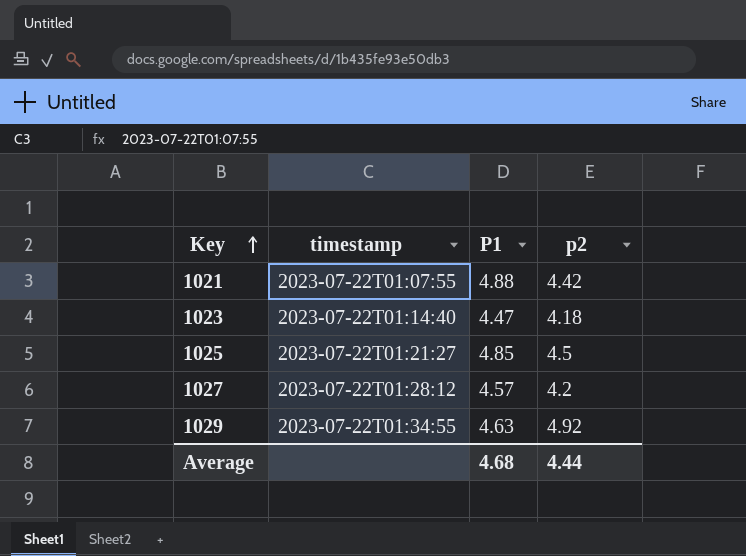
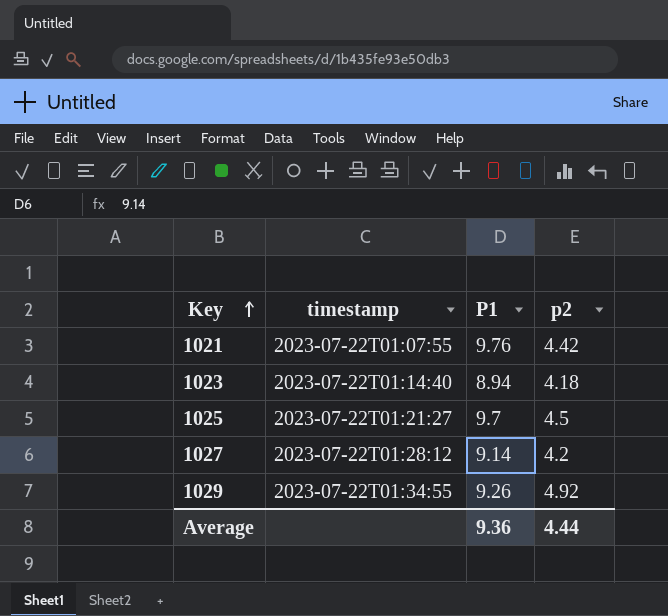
1021 | P1: 4.88 -> 9.76
1023 | P1: 4.47 -> 8.94
1025 | P1: 4.85 -> 9.7
1027 | P1: 4.57 -> 9.14
1029 | P1: 4.63 -> 9.26
Average | P1: 4.68 -> 9.36

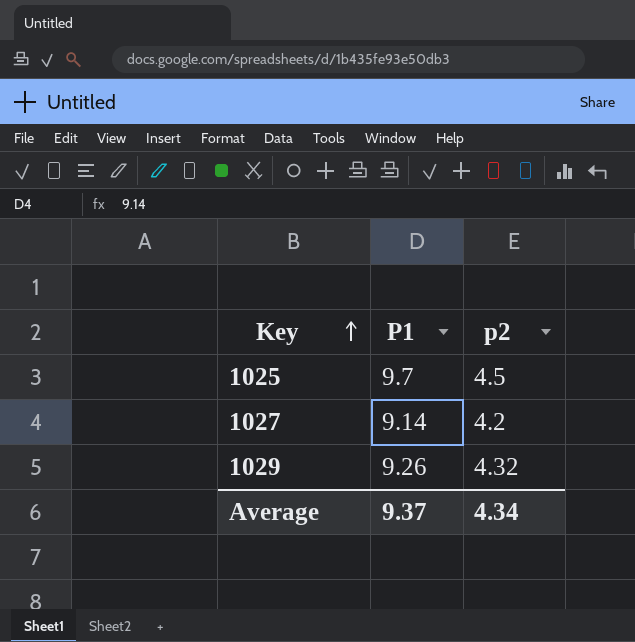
column timestamp | position: 2 -> none
row 1021: 2023-07-22T01:07:55 | 9.76 | 4.42 -> none
row 1023: 2023-07-22T01:14:40 | 8.94 | 4.18 -> none
1029 | p2: 4.92 -> 4.32
Average | P1: 9.36 -> 9.37
Average | p2: 4.44 -> 4.34

